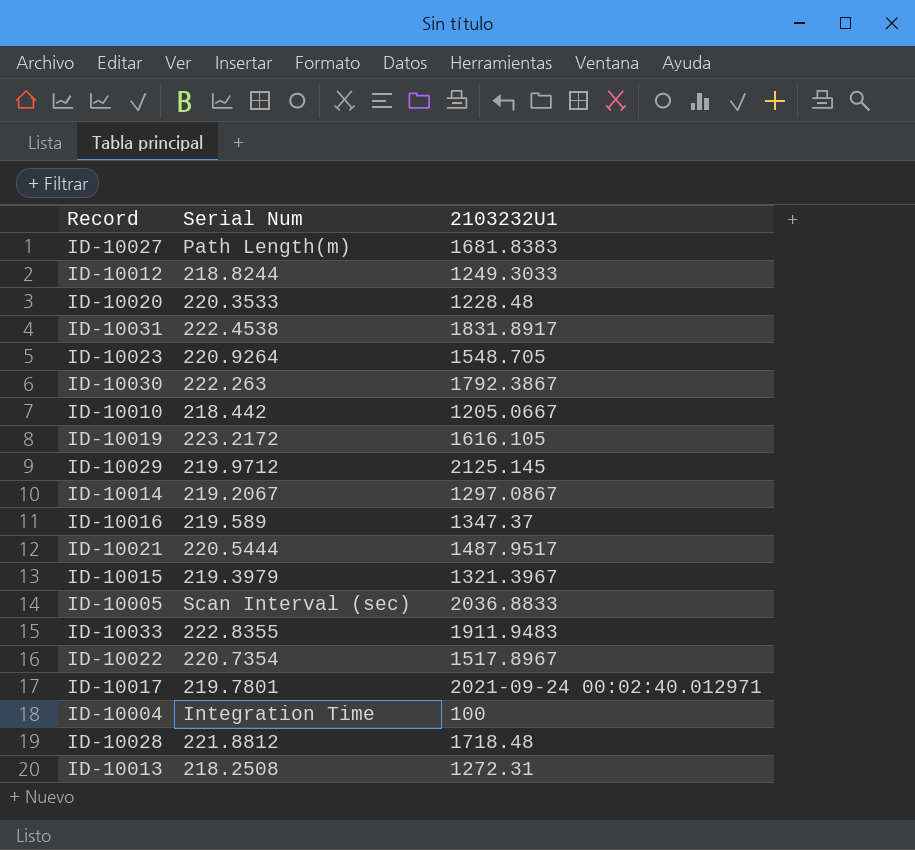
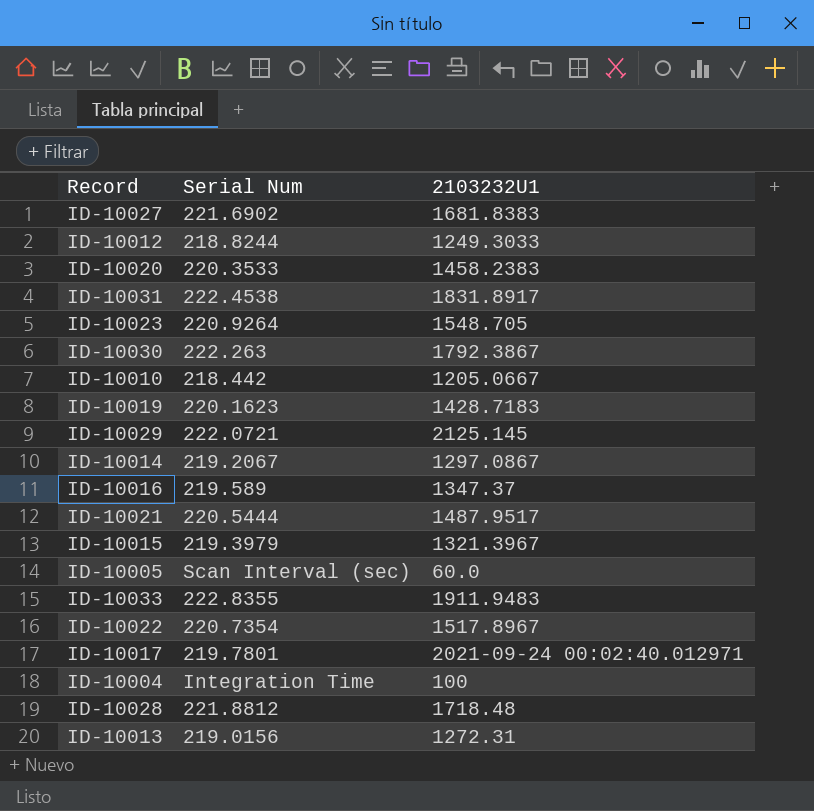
ID-10027 | Serial Num: Path Length(m) -> 221.6902
ID-10020 | 2103232U1: 1228.48 -> 1458.2383
ID-10019 | Serial Num: 223.2172 -> 220.1623
ID-10019 | 2103232U1: 1616.105 -> 1428.7183
ID-10029 | Serial Num: 219.9712 -> 222.0721
ID-10005 | 2103232U1: 2036.8833 -> 60.0
ID-10013 | Serial Num: 218.2508 -> 219.0156

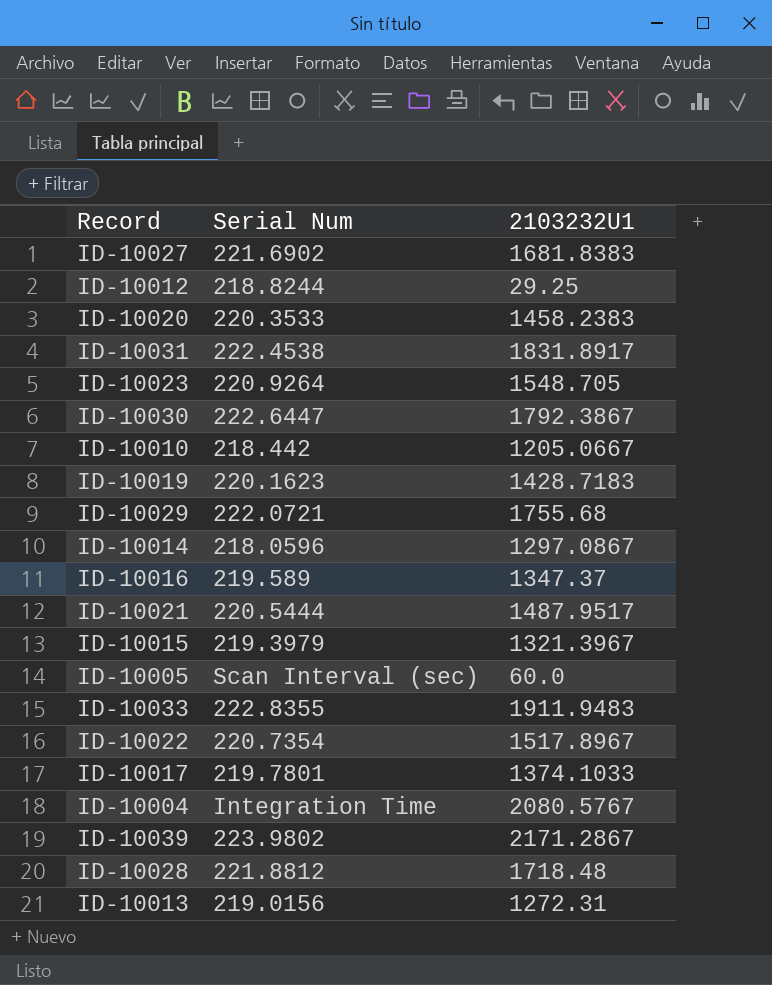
ID-10012 | 2103232U1: 1249.3033 -> 29.25
ID-10030 | Serial Num: 222.263 -> 222.6447
ID-10029 | 2103232U1: 2125.145 -> 1755.68
ID-10014 | Serial Num: 219.2067 -> 218.0596
ID-10017 | 2103232U1: 2021-09-24 00:02:40.012971 -> 1374.1033
ID-10004 | 2103232U1: 100 -> 2080.5767
row ID-10039: none -> 223.9802 | 2171.2867

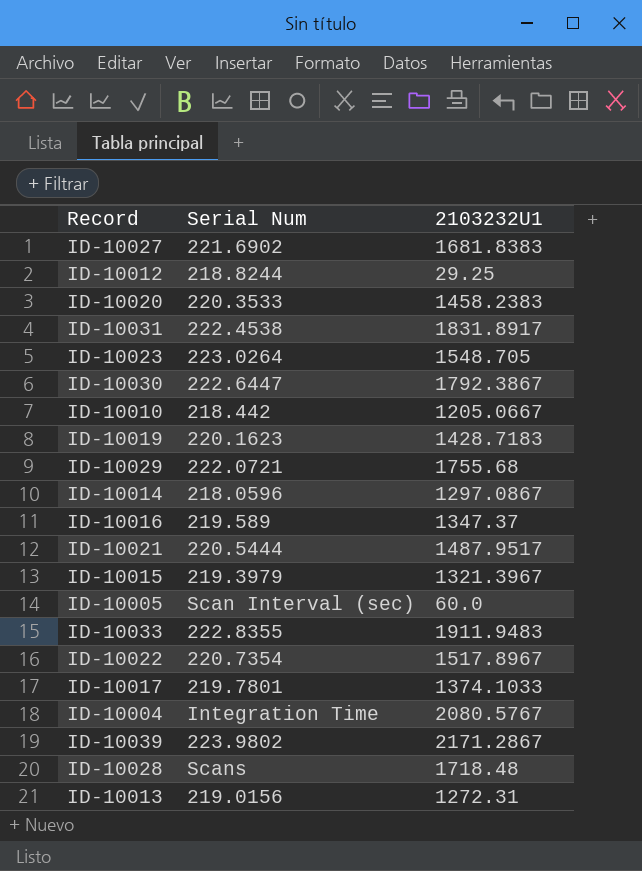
ID-10023 | Serial Num: 220.9264 -> 223.0264
ID-10028 | Serial Num: 221.8812 -> Scans

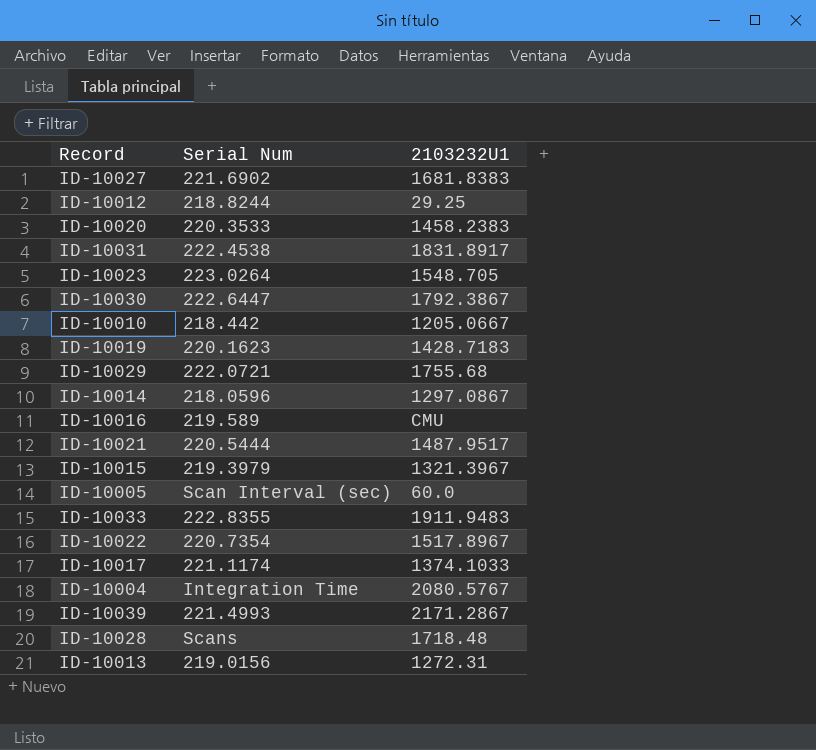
ID-10016 | 2103232U1: 1347.37 -> CMU
ID-10017 | Serial Num: 219.7801 -> 221.1174
ID-10039 | Serial Num: 223.9802 -> 221.4993

